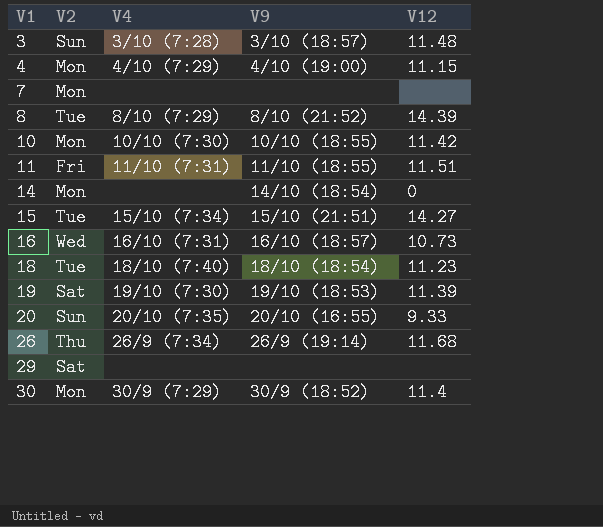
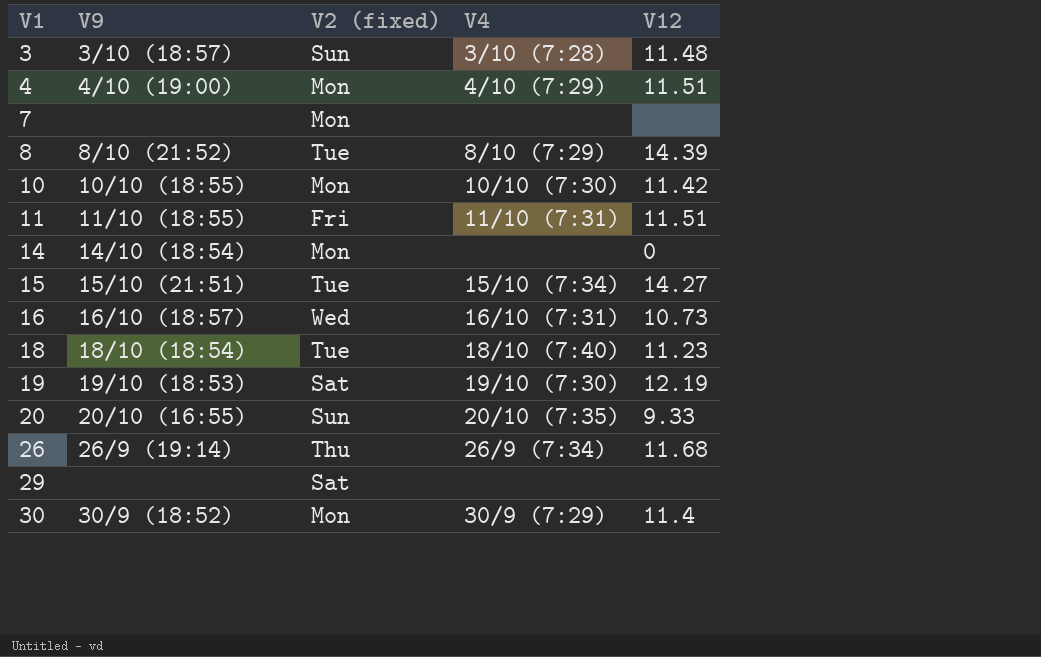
column V9 | position: 4 -> 2
column name: V2 -> V2 (fixed)
4 | V12: 11.15 -> 11.51
19 | V12: 11.39 -> 12.19

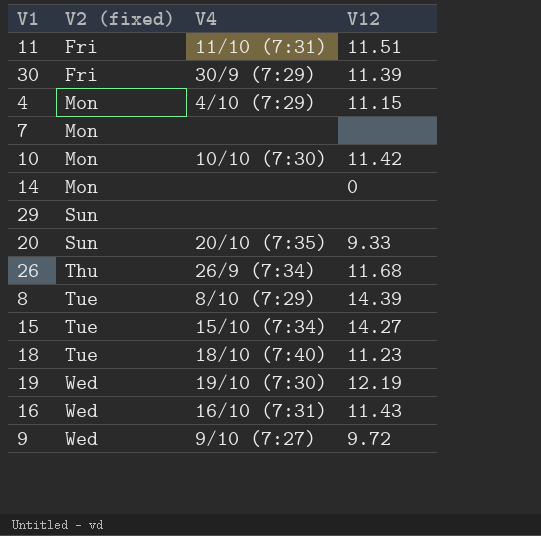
row order: V1 ascending -> V2 (fixed) ascending
column V9 | position: 2 -> none
row 3: 3/10 (18:57) | Sun | 3/10 (7:28) | 11.48 -> none
30 | V2 (fixed): Mon -> Fri
30 | V12: 11.4 -> 11.39
4 | V12: 11.51 -> 11.15
29 | V2 (fixed): Sat -> Sun
19 | V2 (fixed): Sat -> Wed
16 | V12: 10.73 -> 11.43
row 9: none -> Wed | 9/10 (7:27) | 9.72

